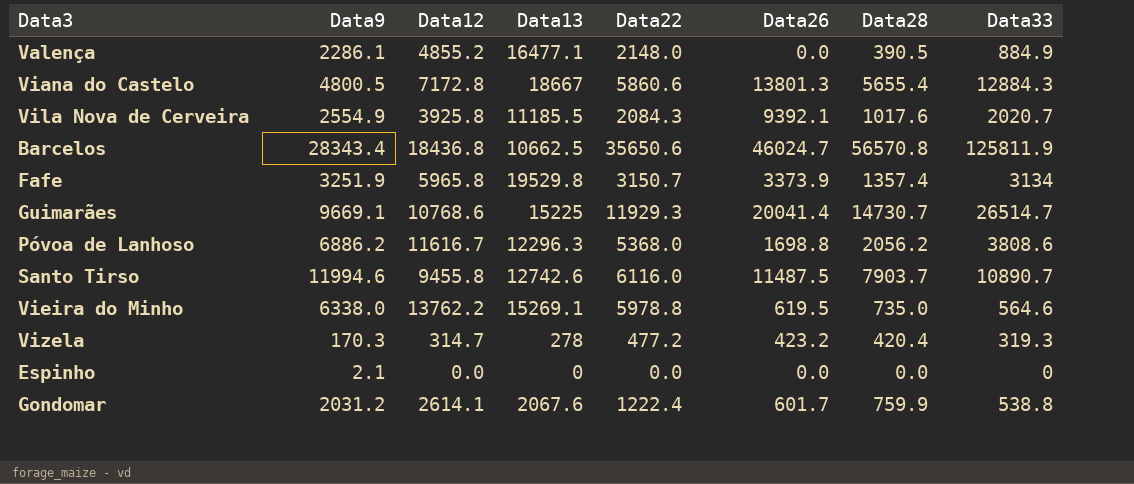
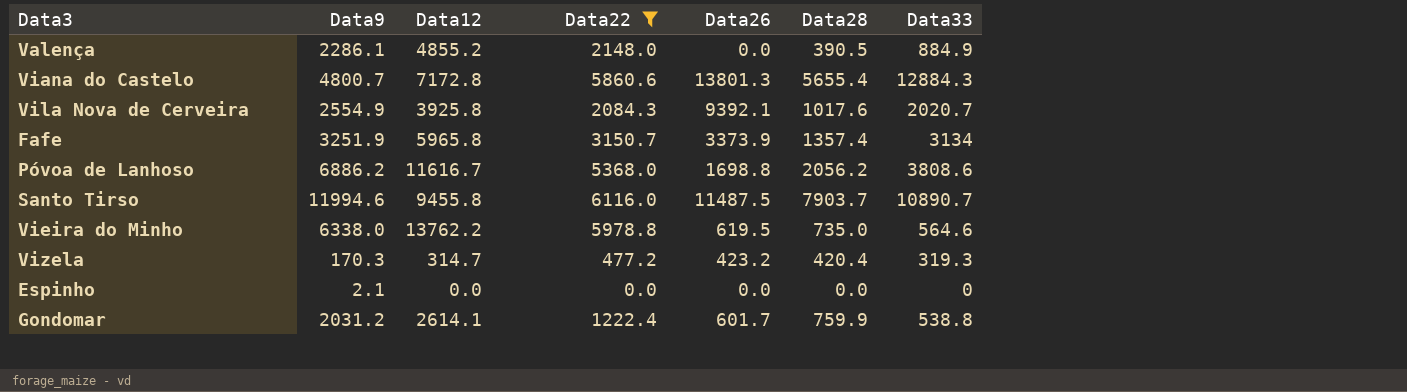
filter: none -> Data22 <= 6116.0
column Data13 | position: 4 -> none
Viana do Castelo | Data9: 4800.5 -> 4800.7

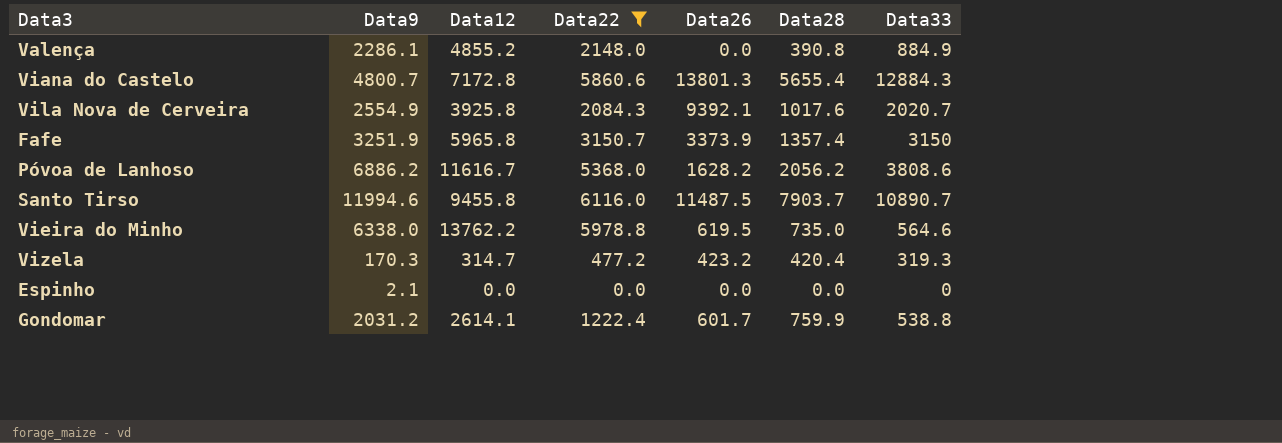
Valença | Data28: 390.5 -> 390.8
Fafe | Data33: 3134 -> 3150
Póvoa de Lanhoso | Data26: 1698.8 -> 1628.2

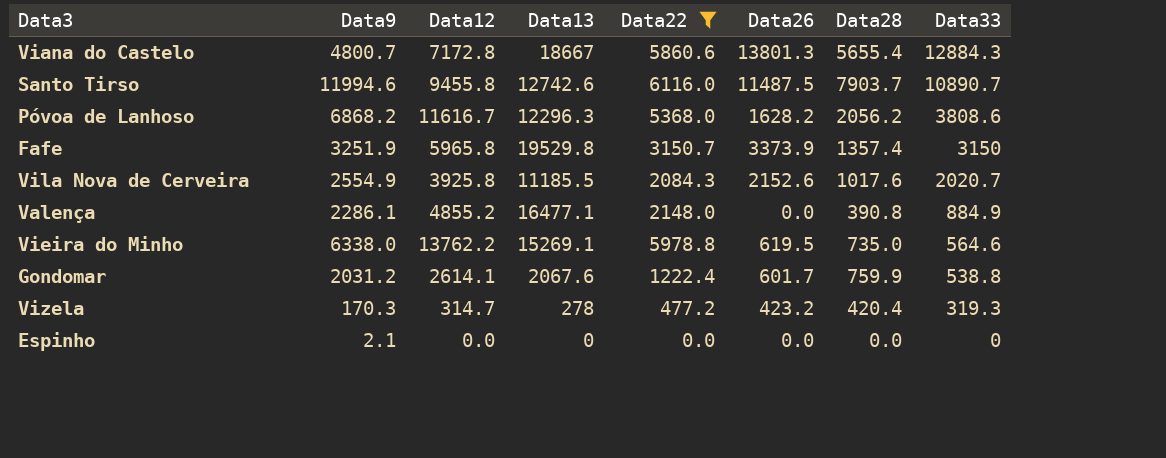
row order: none -> Data33 descending
column Data13 | position: none -> 4
Póvoa de Lanhoso | Data9: 6886.2 -> 6868.2
Vila Nova de Cerveira | Data26: 9392.1 -> 2152.6

